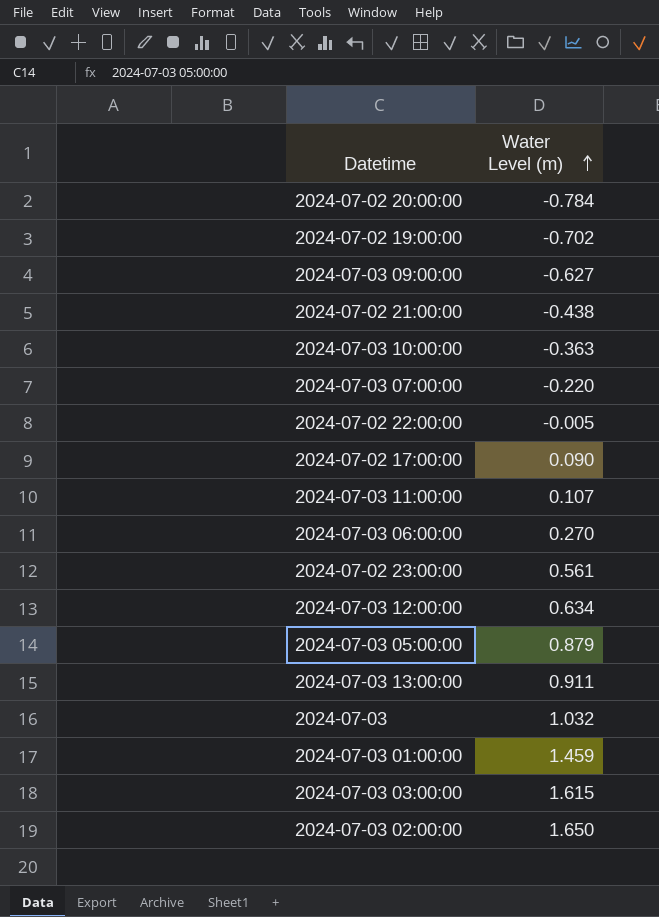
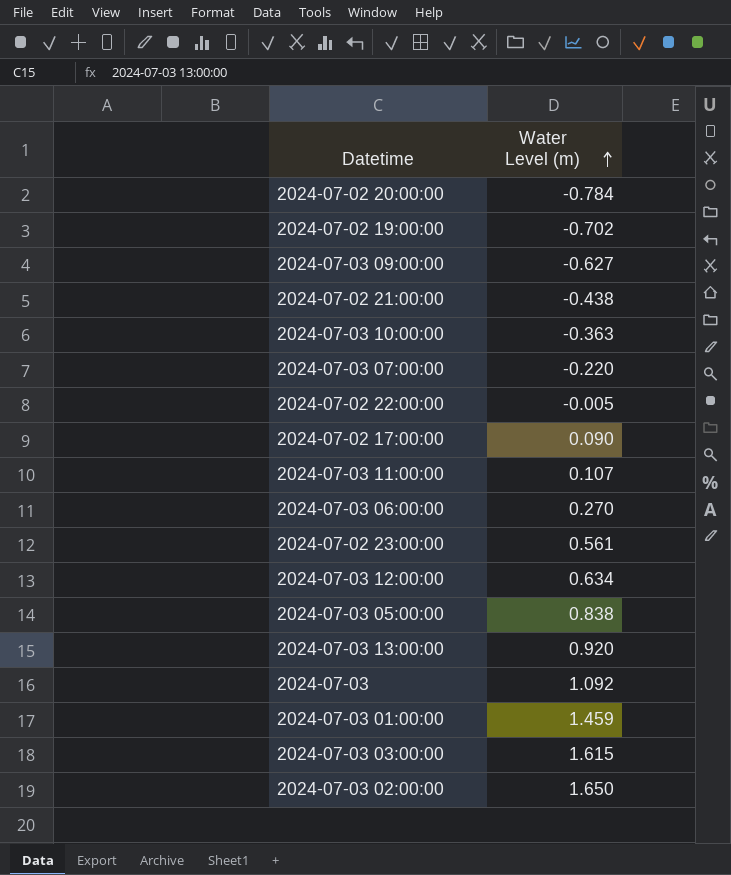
2024-07-03 05:00:00 | Water Level (m): 0.879 -> 0.838
2024-07-03 13:00:00 | Water Level (m): 0.911 -> 0.920
2024-07-03 | Water Level (m): 1.032 -> 1.092

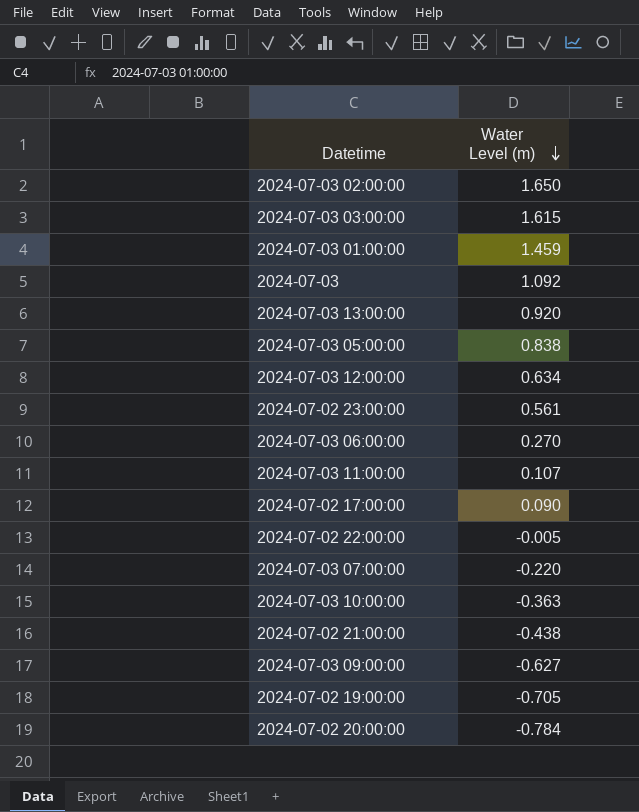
row order: Water Level (m) ascending -> Water Level (m) descending
2024-07-02 19:00:00 | Water Level (m): -0.702 -> -0.705

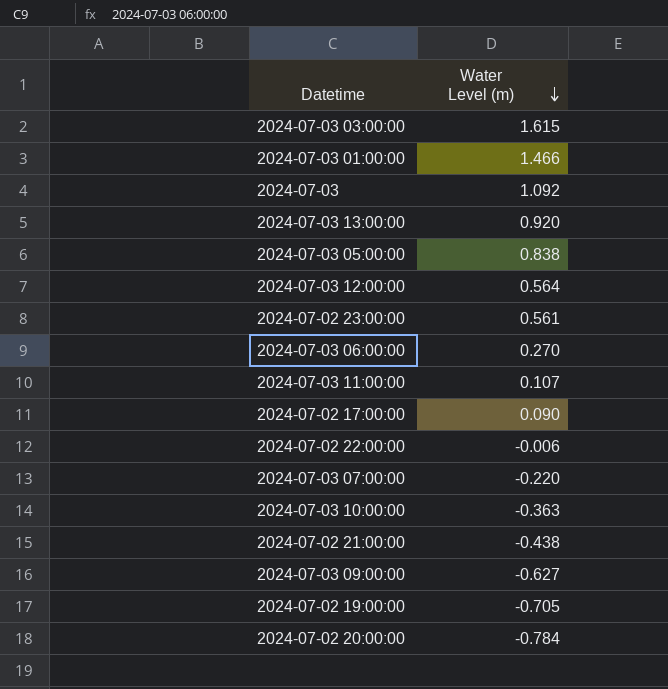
row 2024-07-03 02:00:00: 1.650 -> none
2024-07-03 01:00:00 | Water Level (m): 1.459 -> 1.466
2024-07-03 12:00:00 | Water Level (m): 0.634 -> 0.564
2024-07-02 22:00:00 | Water Level (m): -0.005 -> -0.006

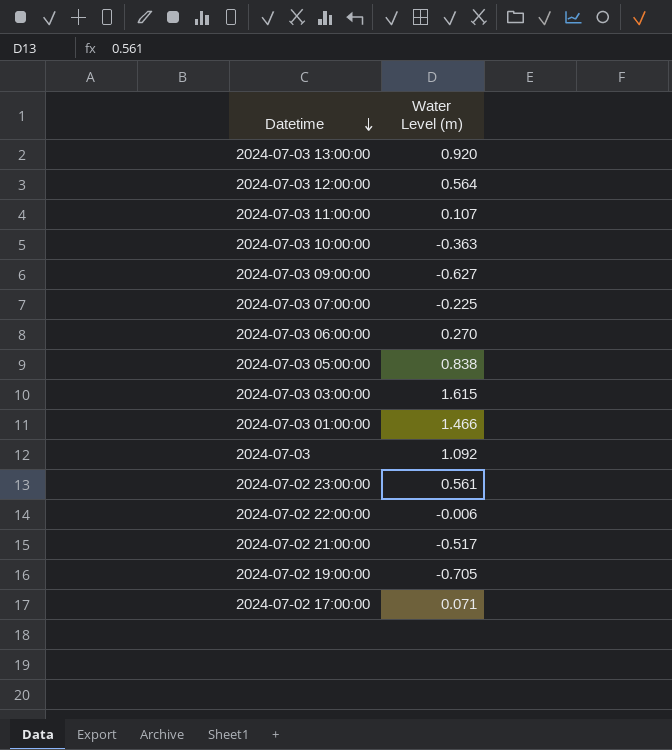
row order: Water Level (m) descending -> Datetime descending
row 2024-07-02 20:00:00: -0.784 -> none
2024-07-03 07:00:00 | Water Level (m): -0.220 -> -0.225
2024-07-02 21:00:00 | Water Level (m): -0.438 -> -0.517
2024-07-02 17:00:00 | Water Level (m): 0.090 -> 0.071

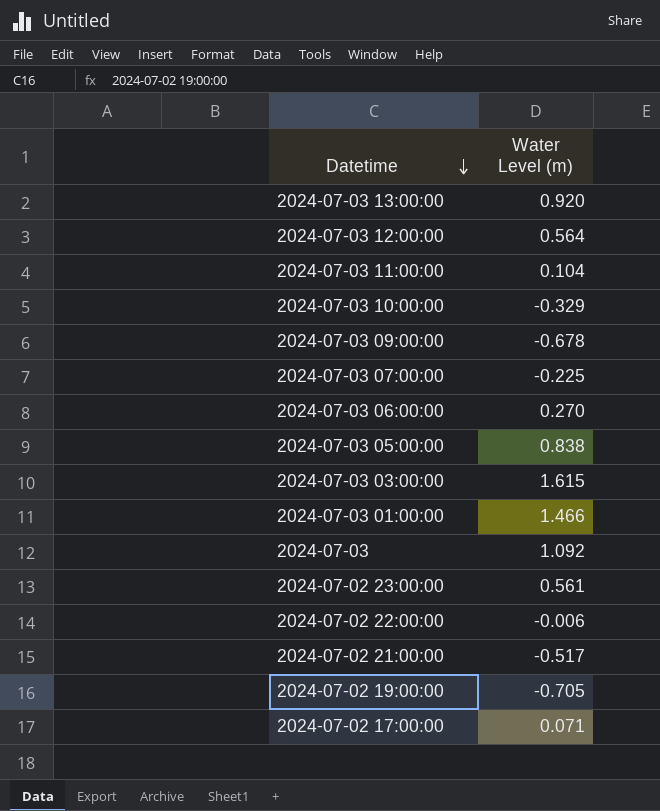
2024-07-03 11:00:00 | Water Level (m): 0.107 -> 0.104
2024-07-03 10:00:00 | Water Level (m): -0.363 -> -0.329
2024-07-03 09:00:00 | Water Level (m): -0.627 -> -0.678

